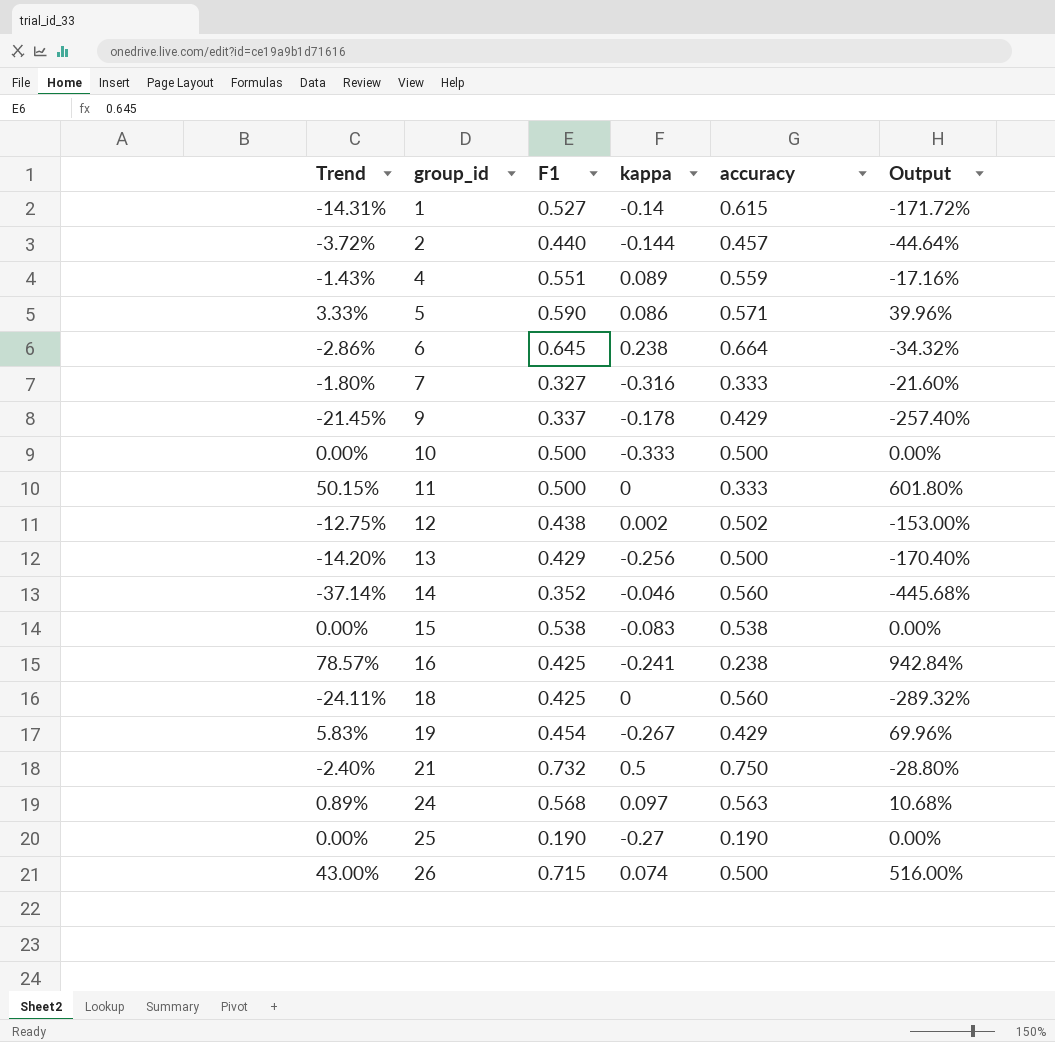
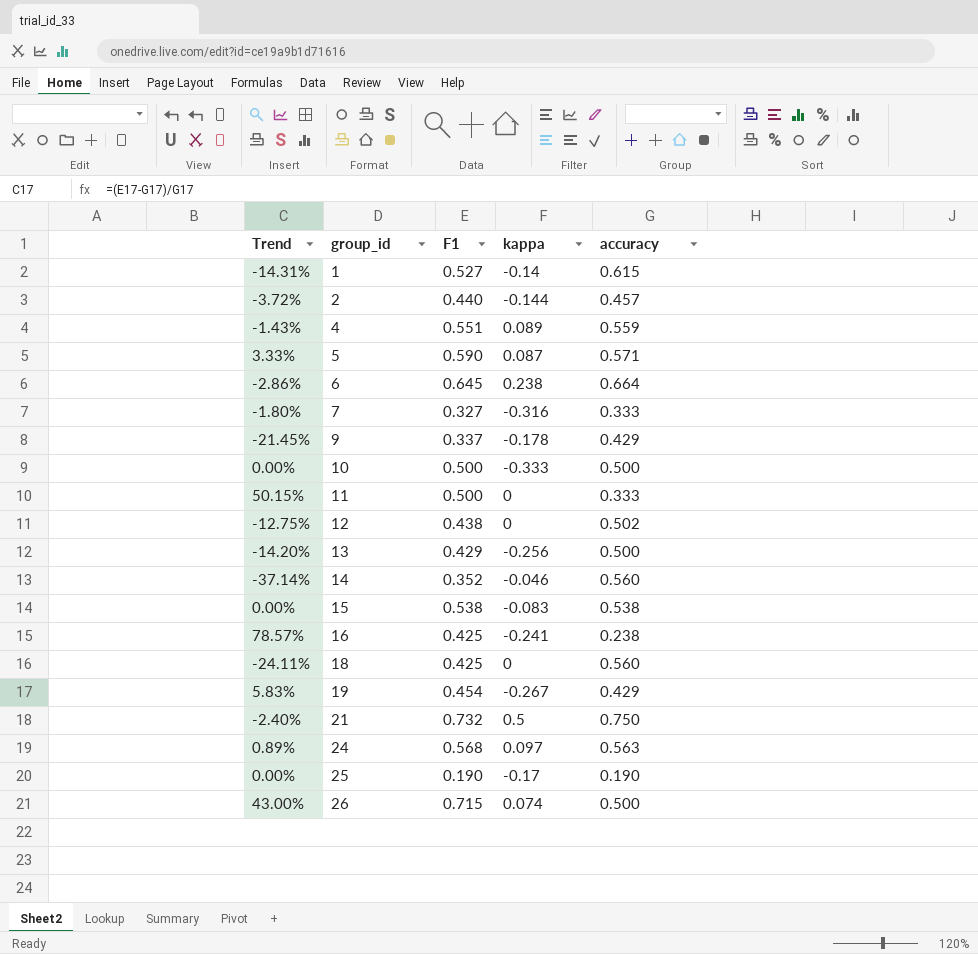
column Output | formula: [Trend] * 12 -> none
5 | kappa: 0.086 -> 0.087
12 | kappa: 0.002 -> 0
25 | kappa: -0.27 -> -0.17

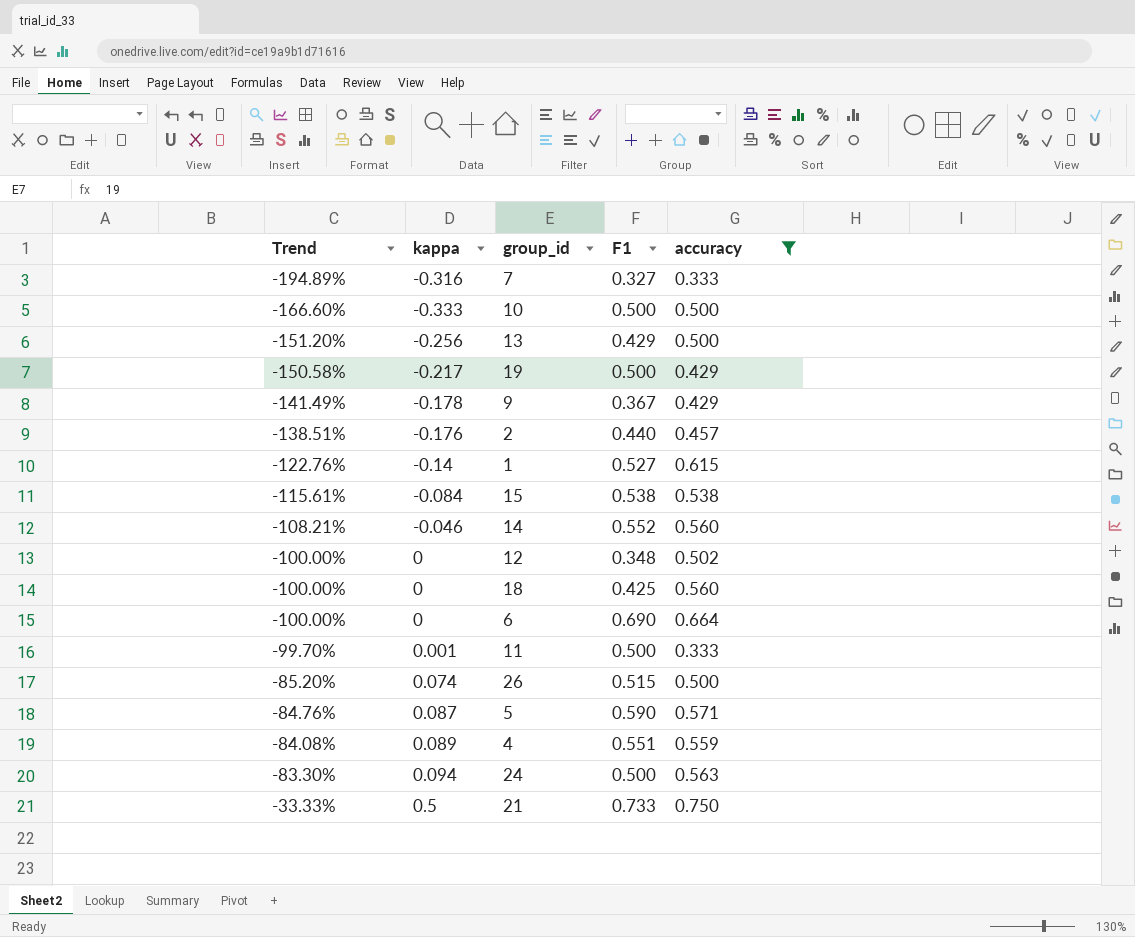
filter: none -> accuracy >= 0.333
row order: group_id ascending -> Trend ascending
column Trend | formula: ([F1] - [accuracy]) / [accuracy] -> ([kappa] - [accuracy]) / [accuracy]
column kappa | position: 4 -> 2
19 | kappa: -0.267 -> -0.217
19 | F1: 0.454 -> 0.500
9 | F1: 0.337 -> 0.367
2 | kappa: -0.144 -> -0.176
15 | kappa: -0.083 -> -0.084
14 | F1: 0.352 -> 0.552
12 | F1: 0.438 -> 0.348
6 | kappa: 0.238 -> 0
6 | F1: 0.645 -> 0.690
11 | kappa: 0 -> 0.001
26 | F1: 0.715 -> 0.515
24 | kappa: 0.097 -> 0.094
24 | F1: 0.568 -> 0.500
21 | F1: 0.732 -> 0.733

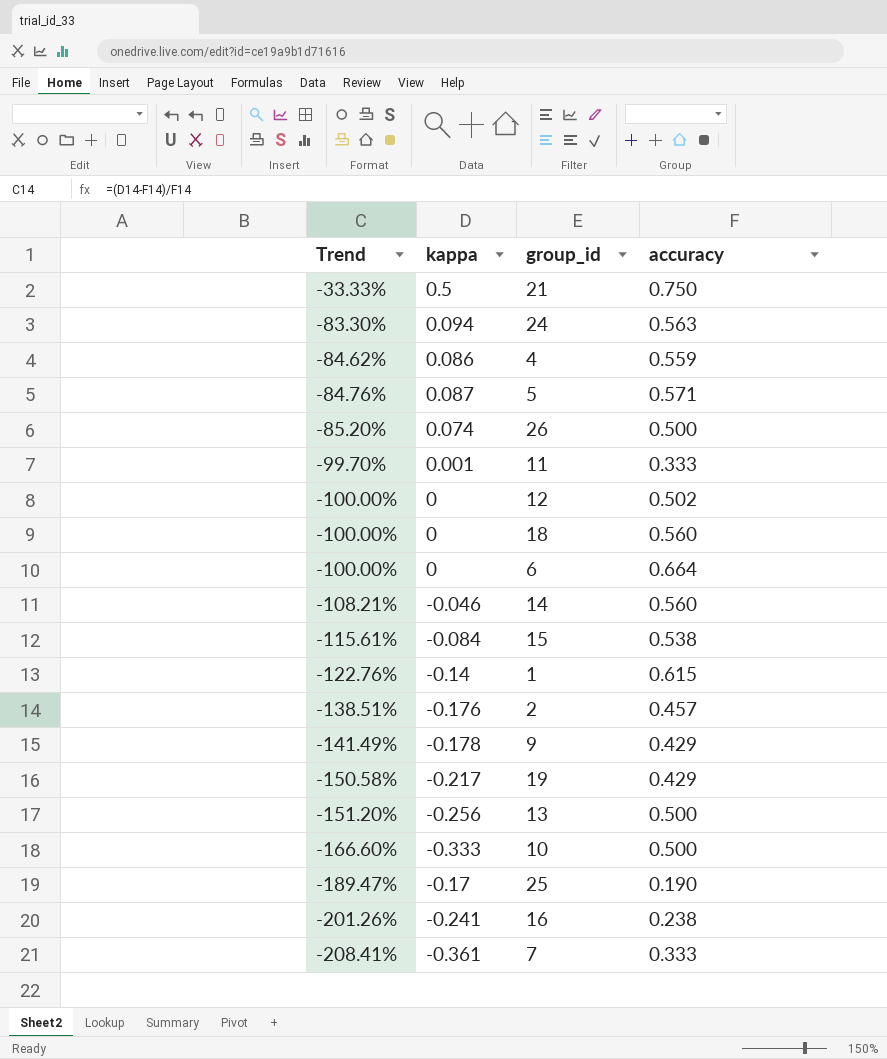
filter: accuracy >= 0.333 -> none
row order: Trend ascending -> Trend descending
column F1 | position: 4 -> none
4 | Trend: -84.08% -> -84.62%
4 | kappa: 0.089 -> 0.086
7 | Trend: -194.89% -> -208.41%
7 | kappa: -0.316 -> -0.361

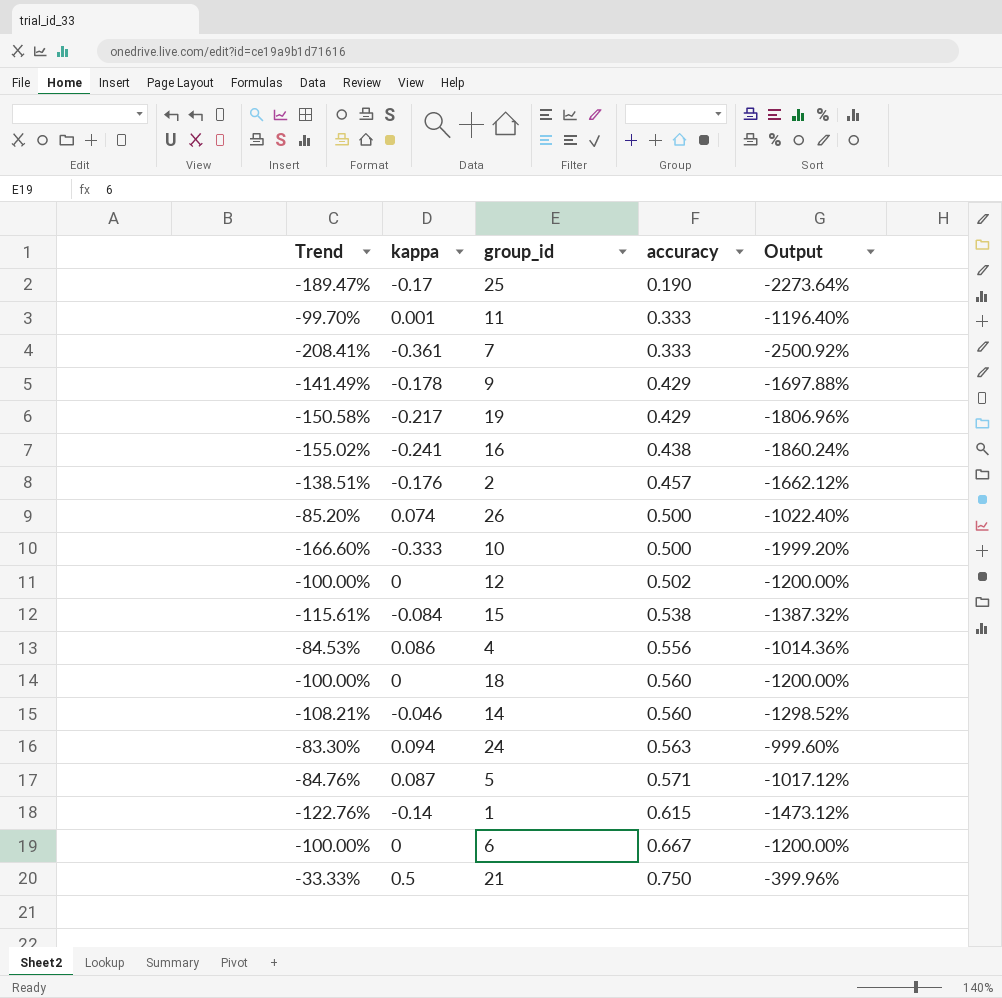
row order: Trend descending -> accuracy ascending
column Output | formula: none -> [Trend] * 12
row 13: -151.20% | -0.256 | 0.500 -> none
16 | Trend: -201.26% -> -155.02%
16 | accuracy: 0.238 -> 0.438
4 | Trend: -84.62% -> -84.53%
4 | accuracy: 0.559 -> 0.556
6 | accuracy: 0.664 -> 0.667

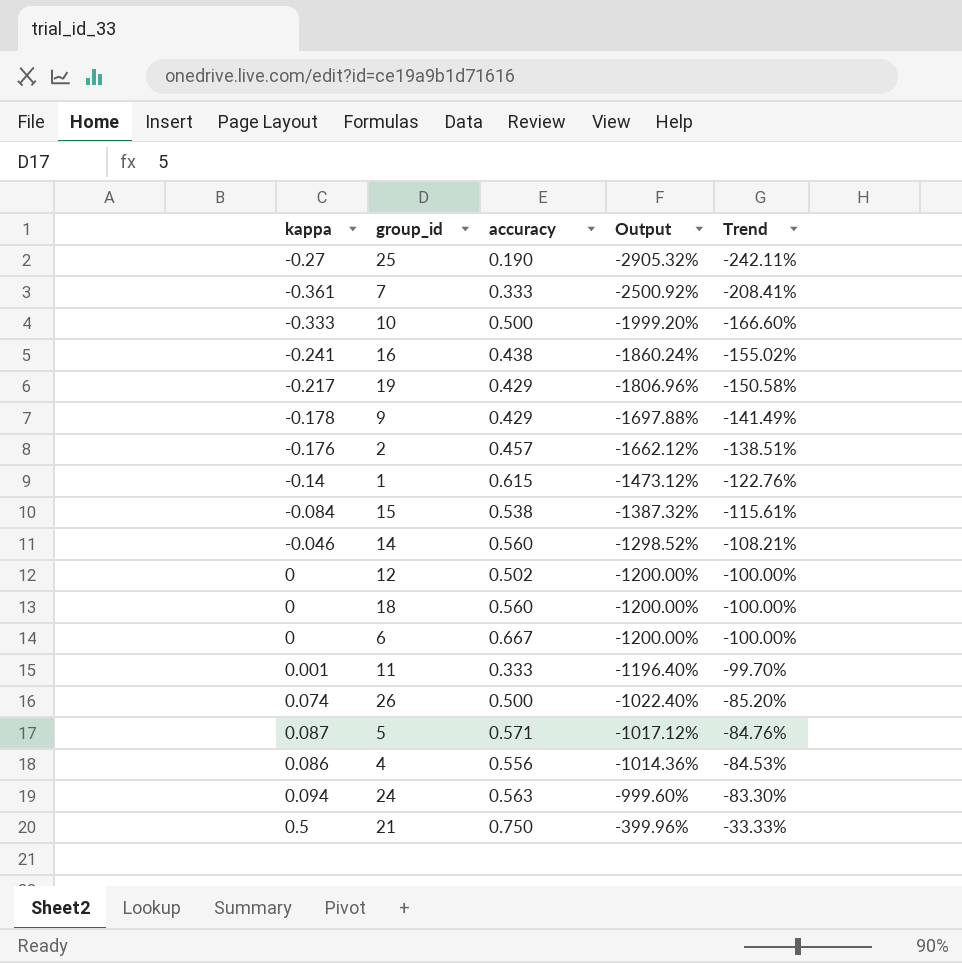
row order: accuracy ascending -> Output ascending
column Trend | position: 1 -> 5
25 | kappa: -0.17 -> -0.27
25 | Output: -2273.64% -> -2905.32%
25 | Trend: -189.47% -> -242.11%

